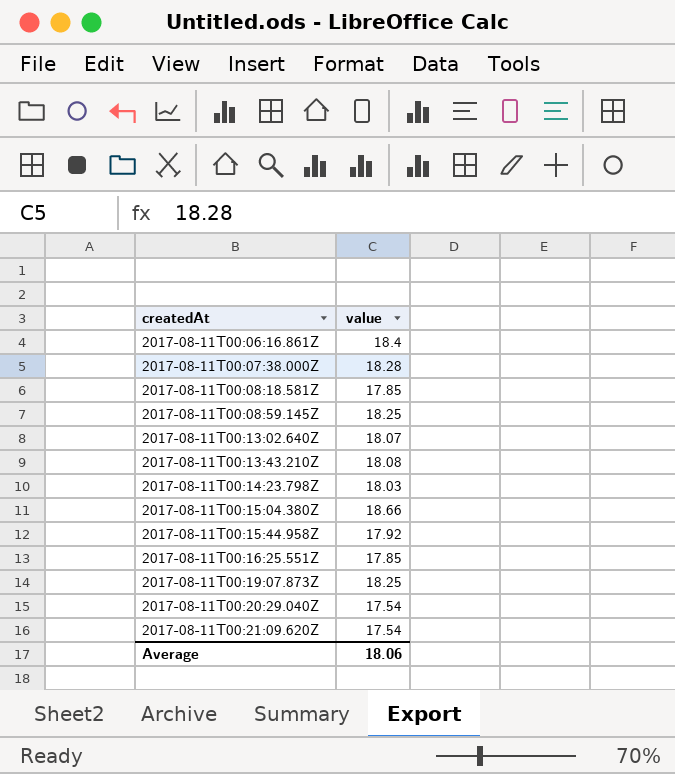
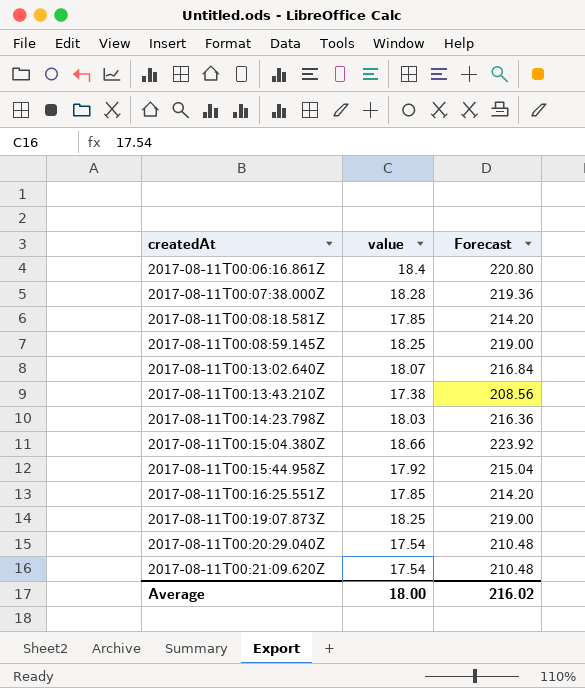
column Forecast | formula: none -> [value] * 12
2017-08-11T00:13:43.210Z | value: 18.08 -> 17.38
Average | value: 18.06 -> 18.00

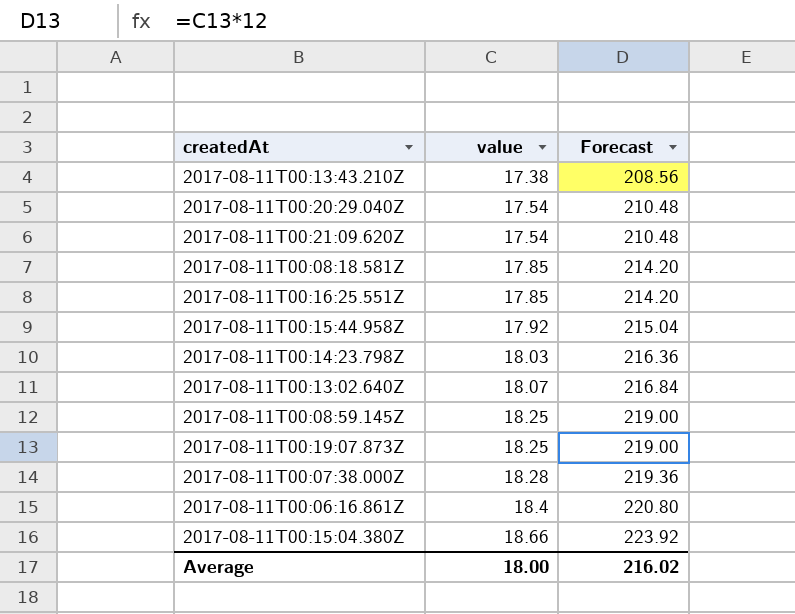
row order: createdAt ascending -> value ascending

